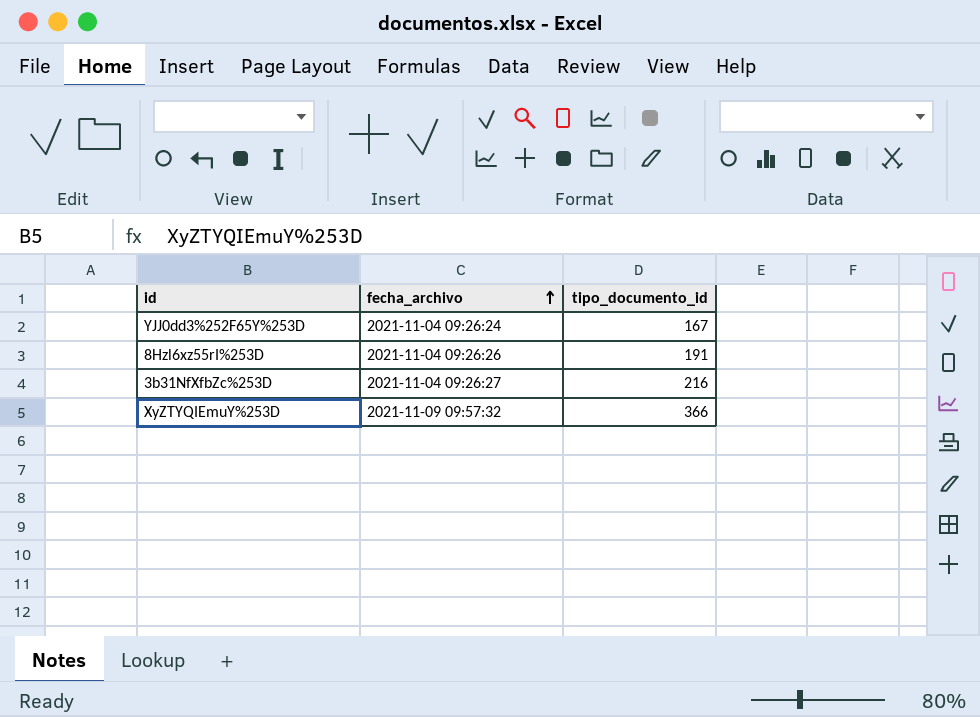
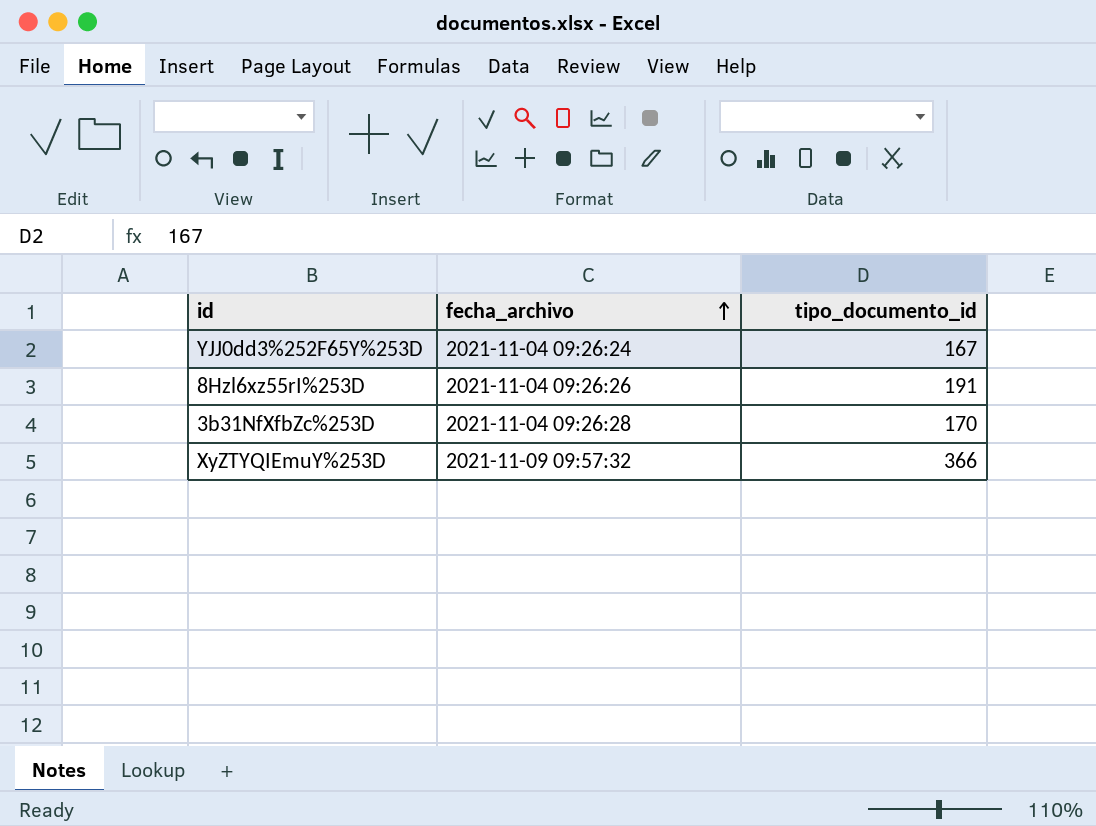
3b31NfXfbZc%253D | fecha_archivo: 2021-11-04 09:26:27 -> 2021-11-04 09:26:28
3b31NfXfbZc%253D | tipo_documento_id: 216 -> 170

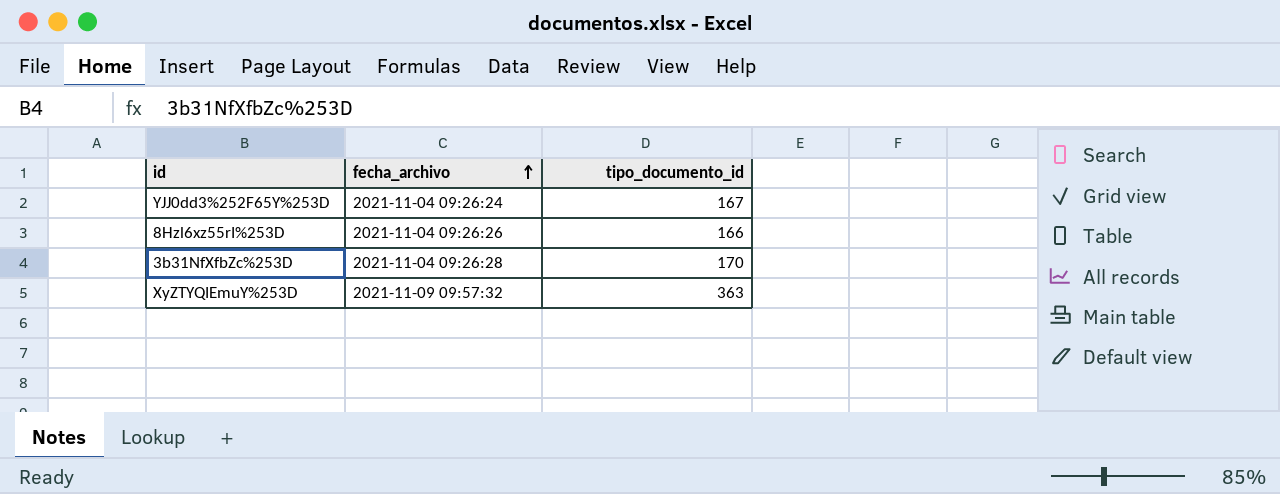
8Hzl6xz55rI%253D | tipo_documento_id: 191 -> 166
XyZTYQIEmuY%253D | tipo_documento_id: 366 -> 363

